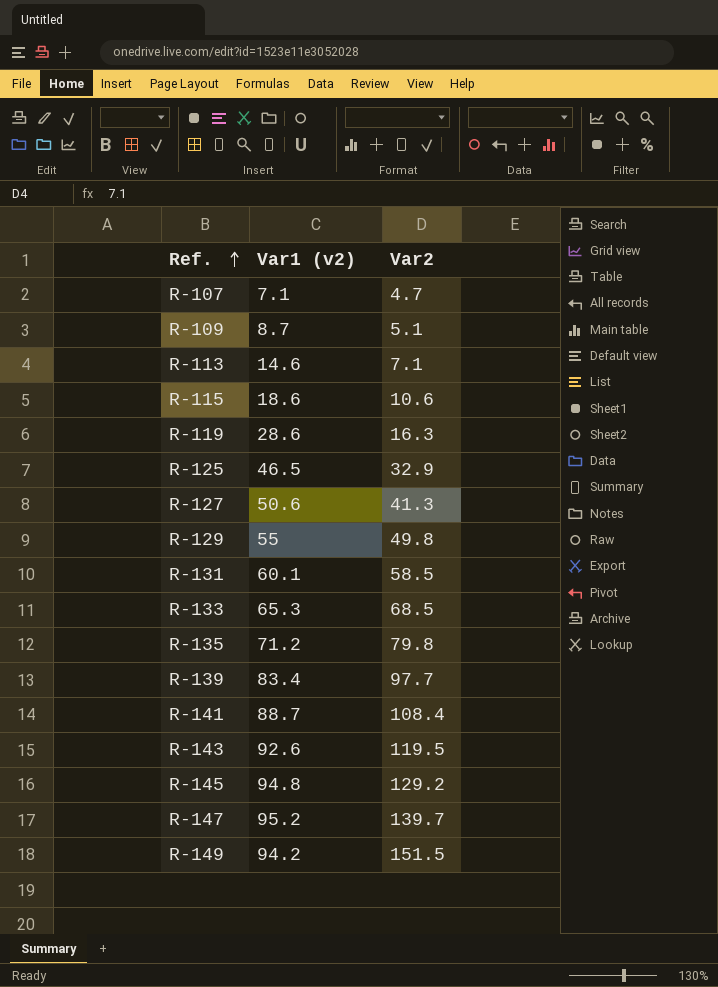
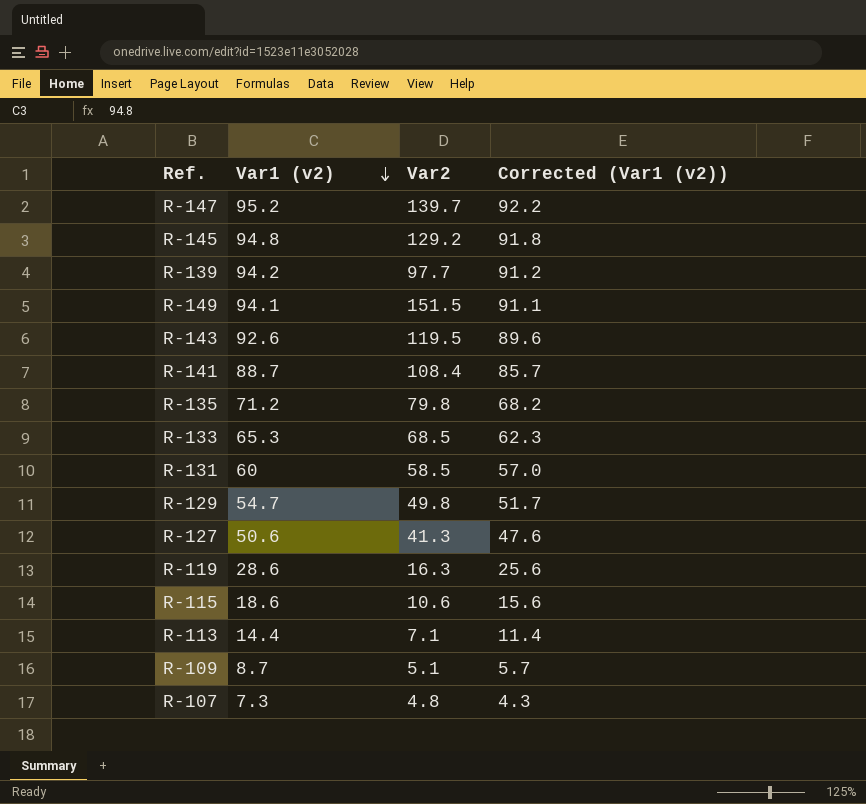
row order: Ref. ascending -> Var1 (v2) descending
column Corrected (Var1 (v2)) | formula: none -> [Var1 (v2)] - 3
row R-125: 46.5 | 32.9 -> none
R-139 | Var1 (v2): 83.4 -> 94.2
R-149 | Var1 (v2): 94.2 -> 94.1
R-131 | Var1 (v2): 60.1 -> 60
R-129 | Var1 (v2): 55 -> 54.7
R-113 | Var1 (v2): 14.6 -> 14.4
R-107 | Var1 (v2): 7.1 -> 7.3
R-107 | Var2: 4.7 -> 4.8

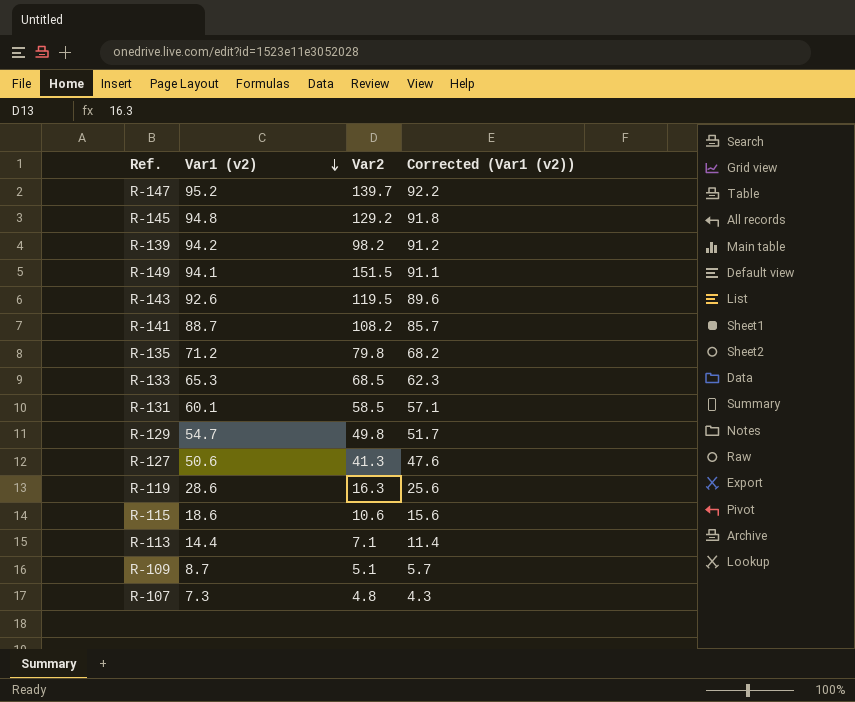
R-139 | Var2: 97.7 -> 98.2
R-141 | Var2: 108.4 -> 108.2
R-131 | Var1 (v2): 60 -> 60.1
R-131 | Corrected (Var1 (v2)): 57.0 -> 57.1

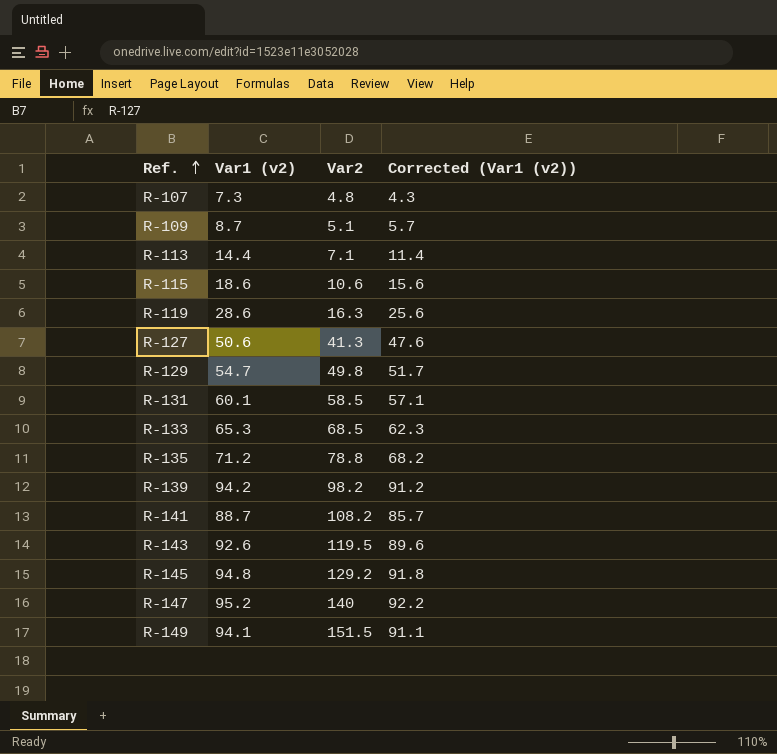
row order: Var1 (v2) descending -> Ref. ascending
R-135 | Var2: 79.8 -> 78.8
R-147 | Var2: 139.7 -> 140

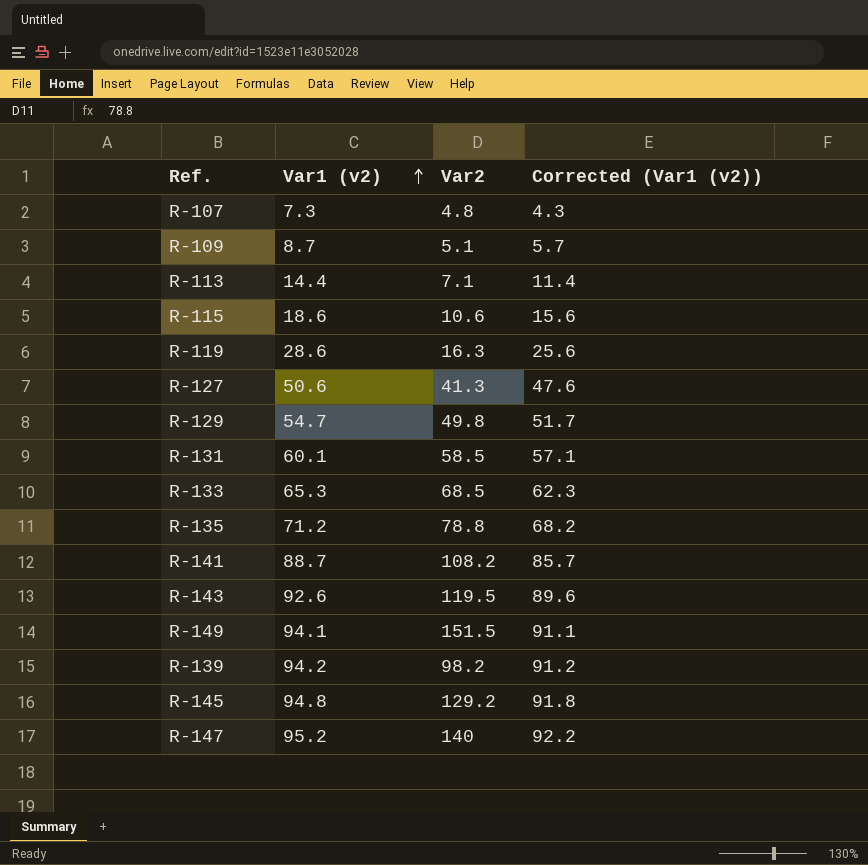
row order: Ref. ascending -> Var1 (v2) ascending

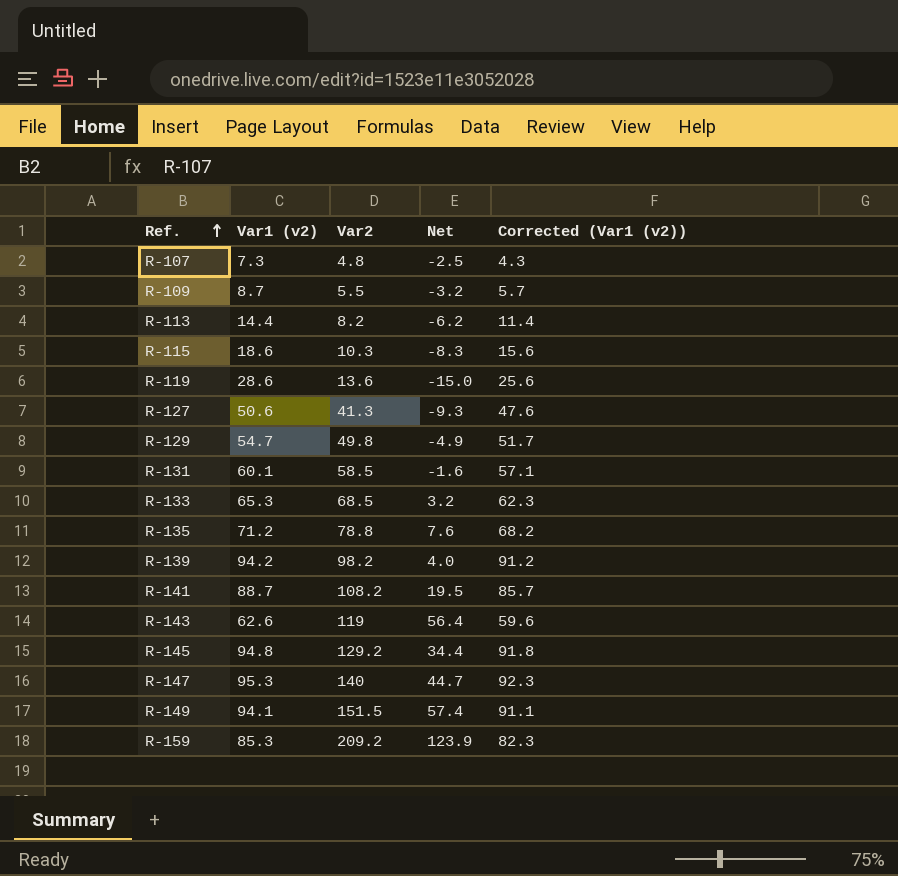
row order: Var1 (v2) ascending -> Ref. ascending
column Net | formula: none -> [Var2] - [Var1 (v2)]
R-109 | Var2: 5.1 -> 5.5
R-113 | Var2: 7.1 -> 8.2
R-115 | Var2: 10.6 -> 10.3
R-119 | Var2: 16.3 -> 13.6
R-143 | Var1 (v2): 92.6 -> 62.6
R-143 | Var2: 119.5 -> 119
R-143 | Corrected (Var1 (v2)): 89.6 -> 59.6
R-147 | Var1 (v2): 95.2 -> 95.3
R-147 | Corrected (Var1 (v2)): 92.2 -> 92.3
row R-159: none -> 85.3 | 209.2 | 123.9 | 82.3

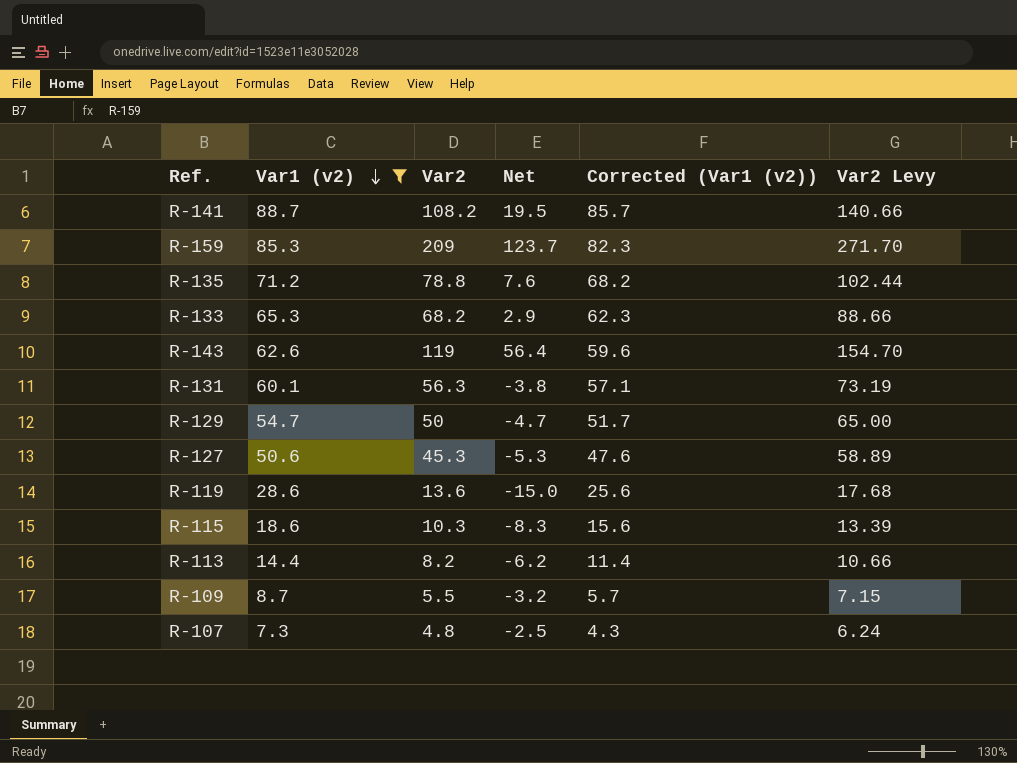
filter: none -> Var1 (v2) <= 88.7
row order: Ref. ascending -> Var1 (v2) descending
column Var2 Levy | formula: none -> [Var2] * 1.3
R-159 | Var2: 209.2 -> 209
R-159 | Net: 123.9 -> 123.7
R-133 | Var2: 68.5 -> 68.2
R-133 | Net: 3.2 -> 2.9
R-131 | Var2: 58.5 -> 56.3
R-131 | Net: -1.6 -> -3.8
R-129 | Var2: 49.8 -> 50
R-129 | Net: -4.9 -> -4.7
R-127 | Var2: 41.3 -> 45.3
R-127 | Net: -9.3 -> -5.3

